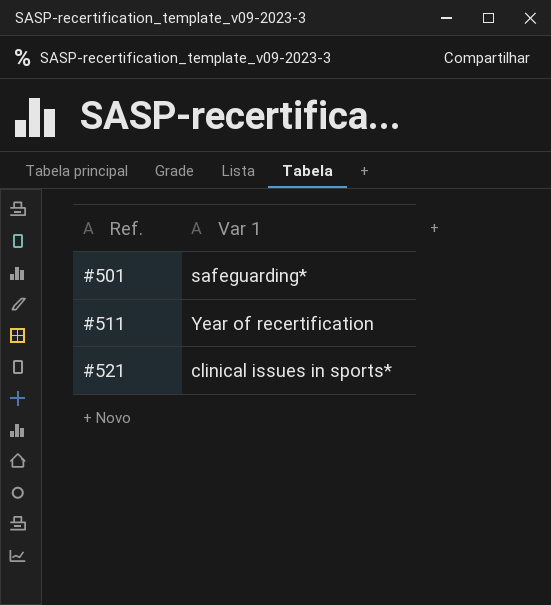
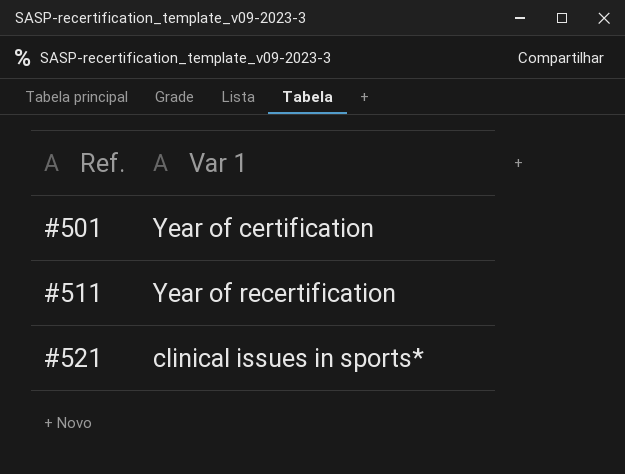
#501 | Var 1: safeguarding* -> Year of certification

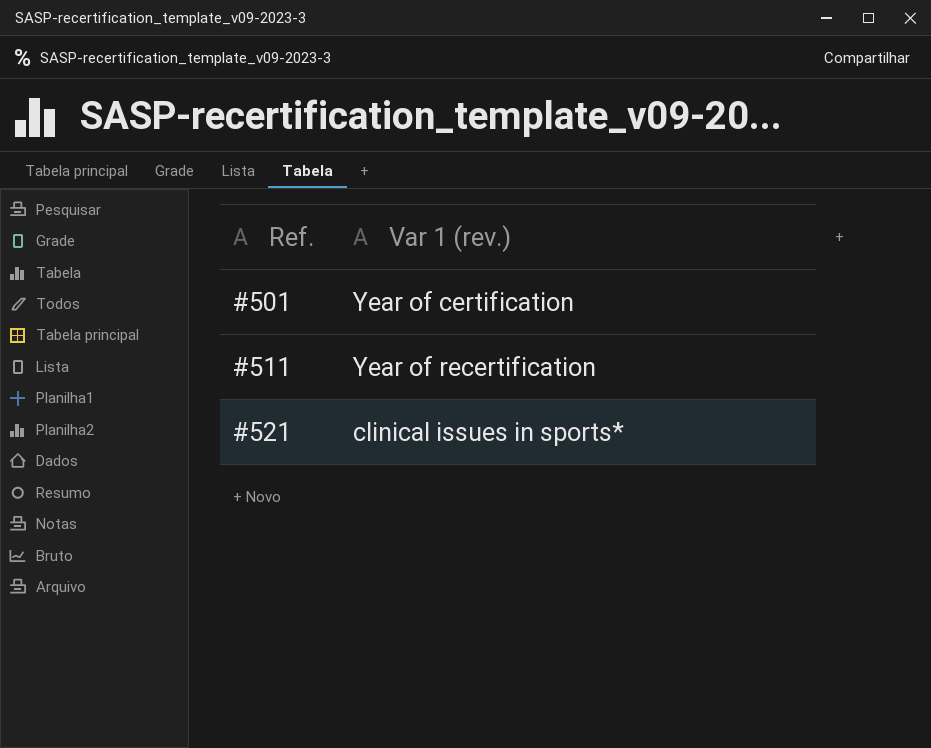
column name: Var 1 -> Var 1 (rev.)

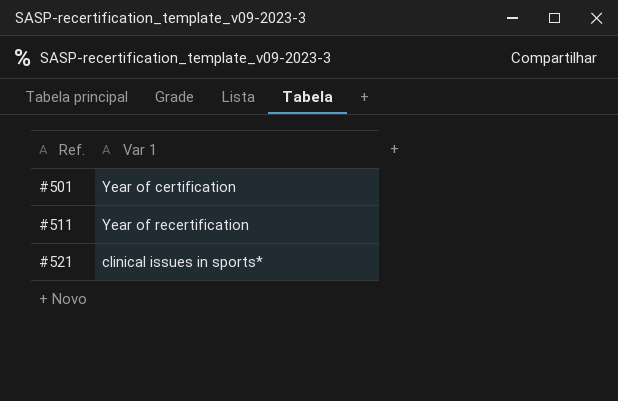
column name: Var 1 (rev.) -> Var 1

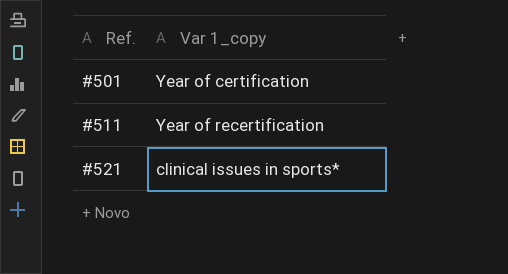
column name: Var 1 -> Var 1_copy

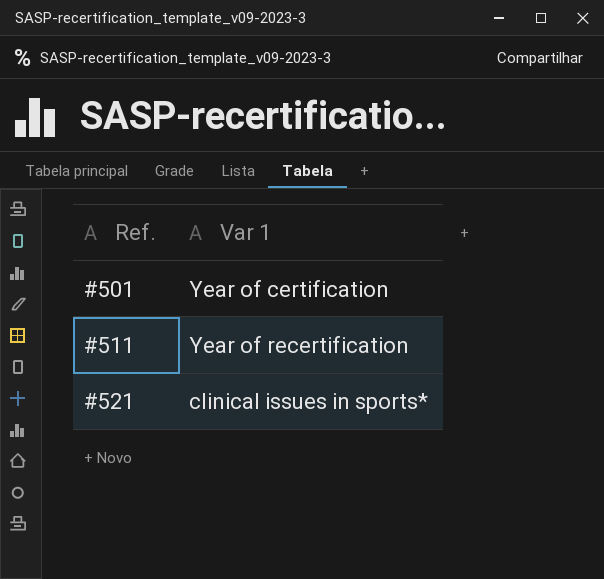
column name: Var 1_copy -> Var 1

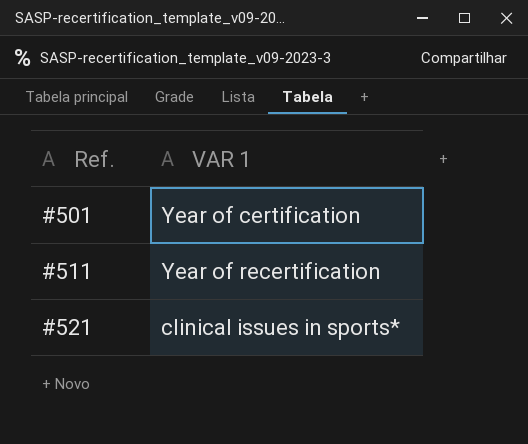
column name: Var 1 -> VAR 1

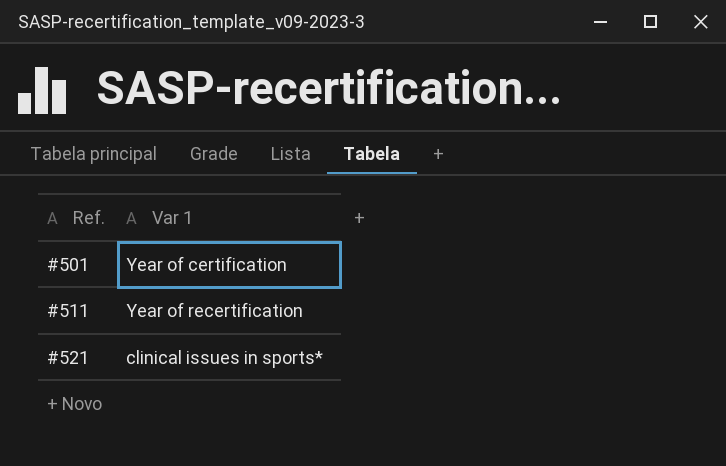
column name: VAR 1 -> Var 1

